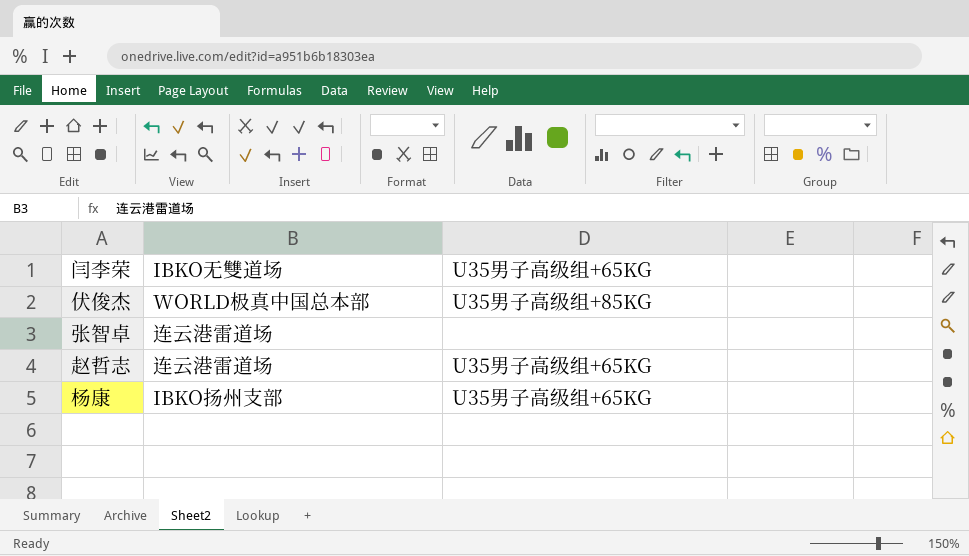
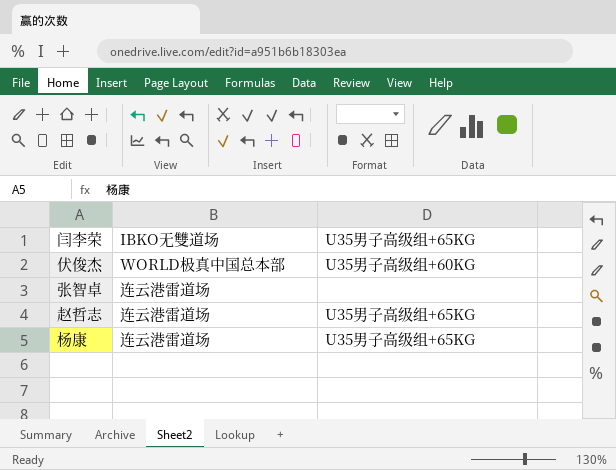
伏俊杰 | U35男子高级组+65KG: U35男子高级组+85KG -> U35男子高级组+60KG
杨康 | IBKO无雙道场: IBKO扬州支部 -> 连云港雷道场

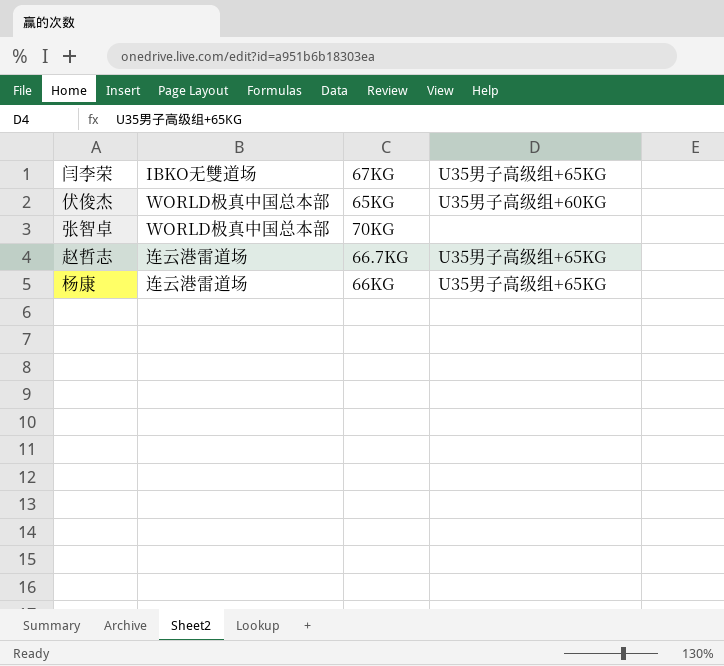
column 67KG | position: none -> 3
张智卓 | IBKO无雙道场: 连云港雷道场 -> WORLD极真中国总本部

